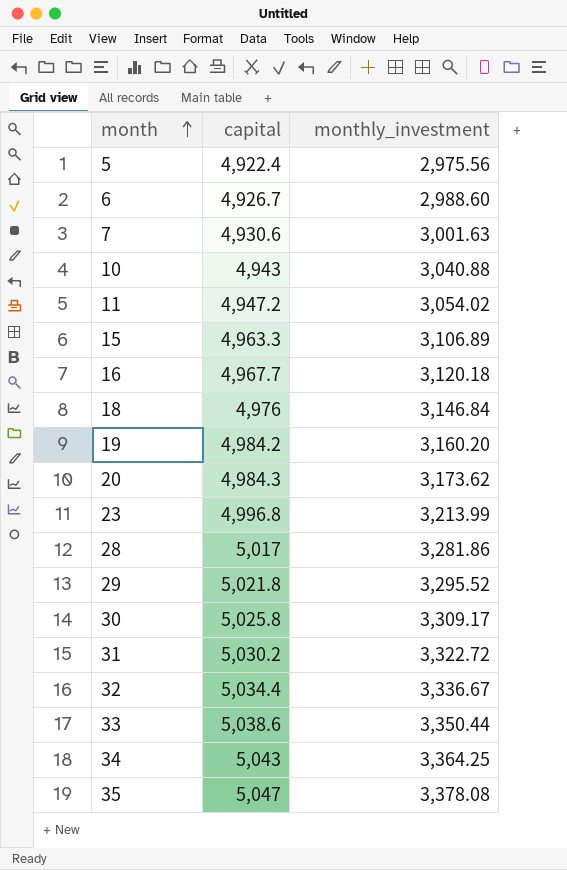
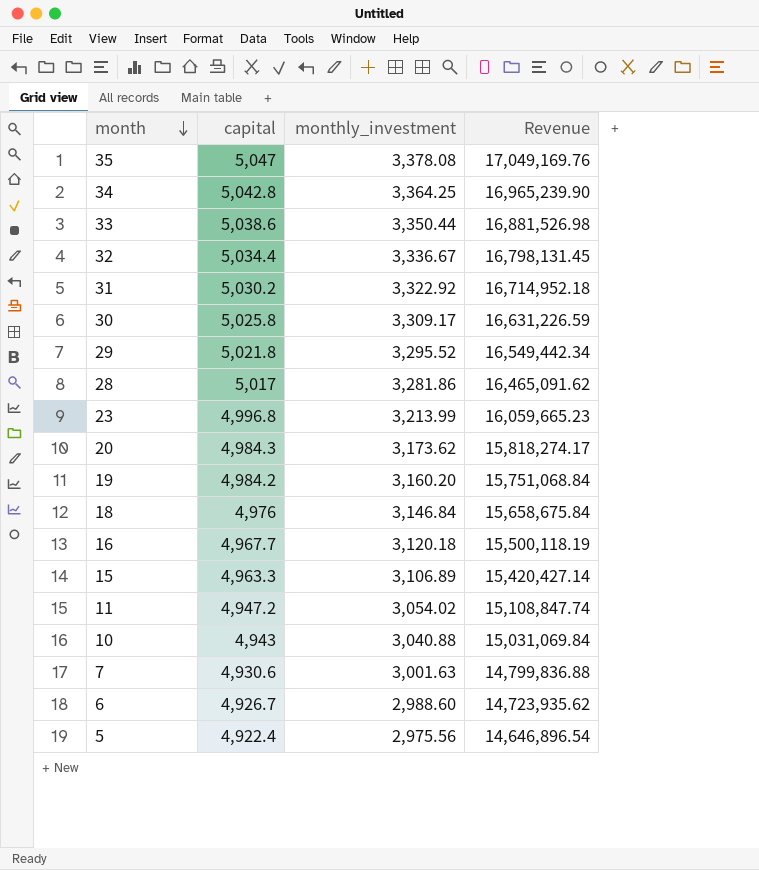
row order: month ascending -> month descending
column Revenue | formula: none -> [capital] * [monthly_investment]
34 | capital: 5,043 -> 5,042.8
31 | monthly_investment: 3,322.72 -> 3,322.92

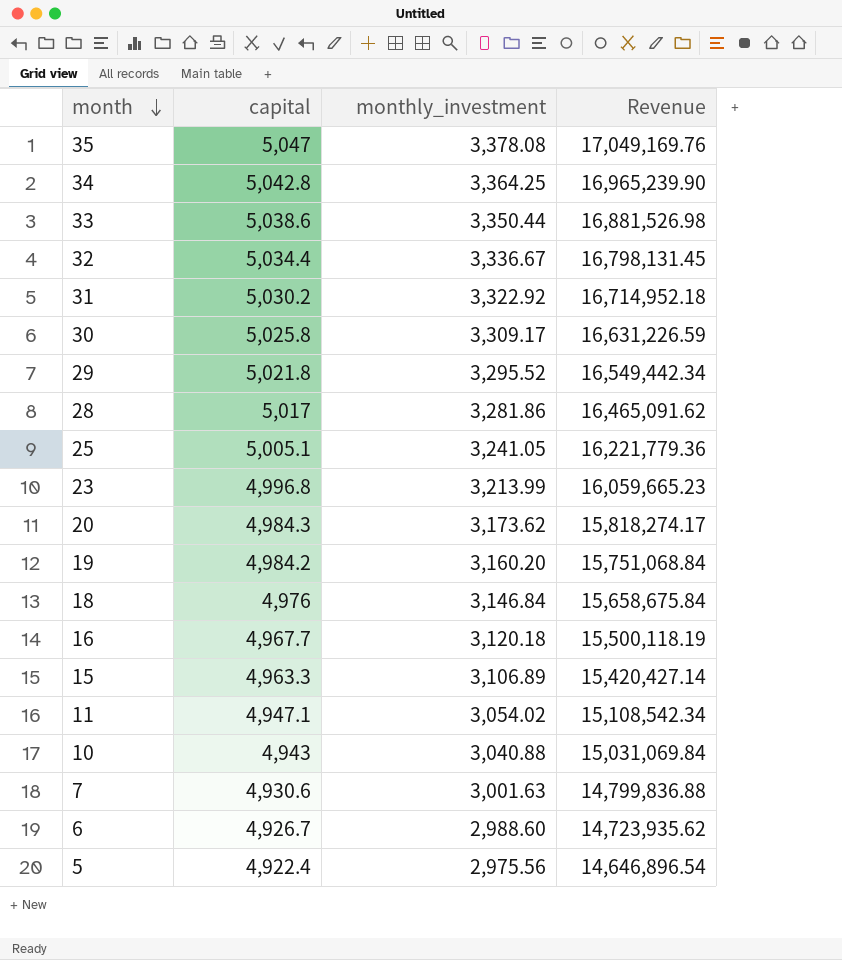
row 25: none -> 5,005.1 | 3,241.05 | 16,221,779.36
11 | capital: 4,947.2 -> 4,947.1
11 | Revenue: 15,108,847.74 -> 15,108,542.34

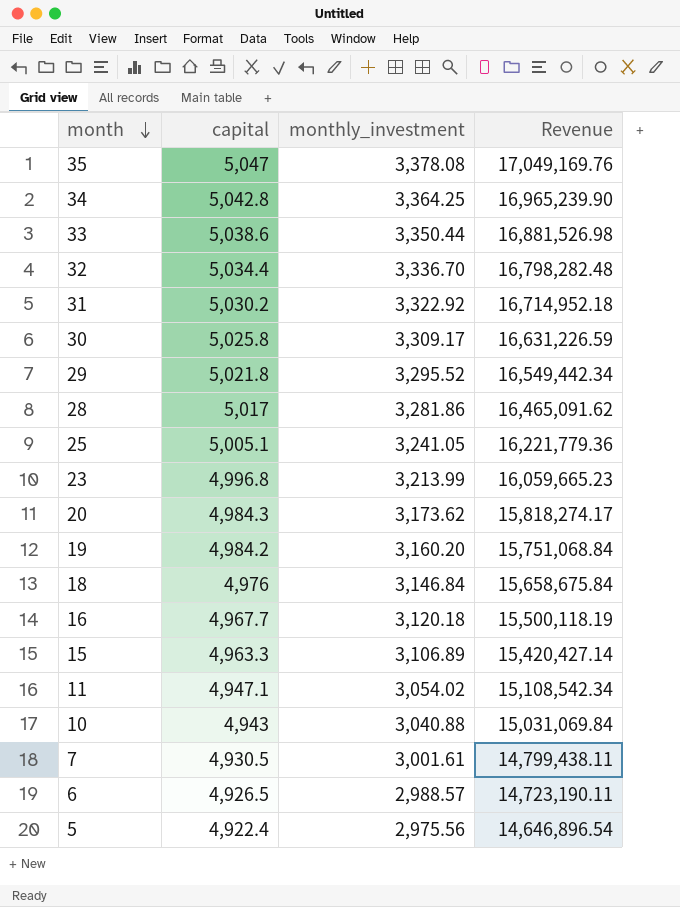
32 | monthly_investment: 3,336.67 -> 3,336.70
32 | Revenue: 16,798,131.45 -> 16,798,282.48
7 | capital: 4,930.6 -> 4,930.5
7 | monthly_investment: 3,001.63 -> 3,001.61
7 | Revenue: 14,799,836.88 -> 14,799,438.11
6 | capital: 4,926.7 -> 4,926.5
6 | monthly_investment: 2,988.60 -> 2,988.57
6 | Revenue: 14,723,935.62 -> 14,723,190.11

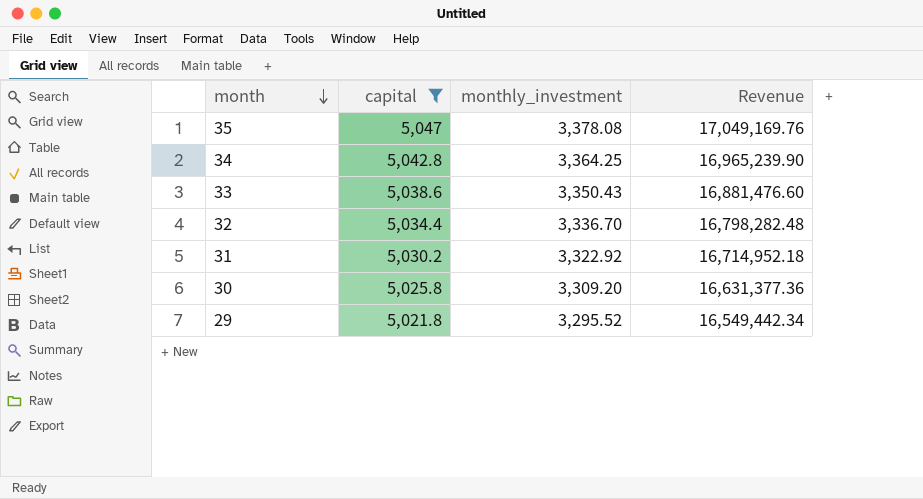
filter: none -> capital >= 5,021.8
33 | monthly_investment: 3,350.44 -> 3,350.43
33 | Revenue: 16,881,526.98 -> 16,881,476.60
30 | monthly_investment: 3,309.17 -> 3,309.20
30 | Revenue: 16,631,226.59 -> 16,631,377.36

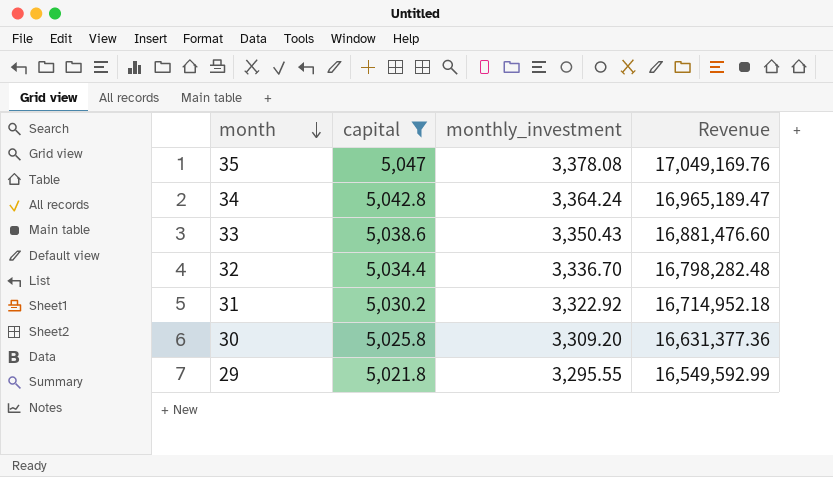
34 | monthly_investment: 3,364.25 -> 3,364.24
34 | Revenue: 16,965,239.90 -> 16,965,189.47
29 | monthly_investment: 3,295.52 -> 3,295.55
29 | Revenue: 16,549,442.34 -> 16,549,592.99

